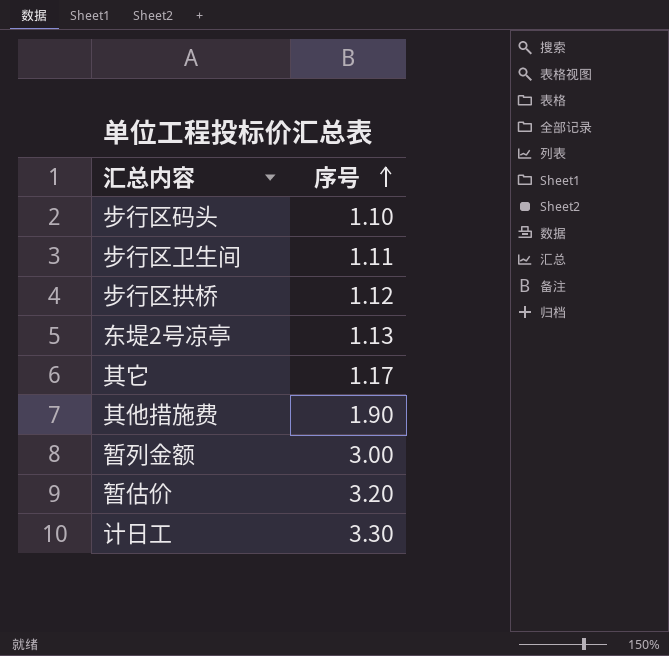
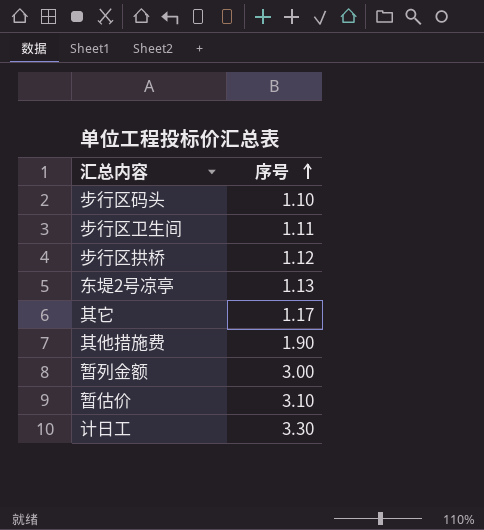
暂估价 | 序号: 3.20 -> 3.10

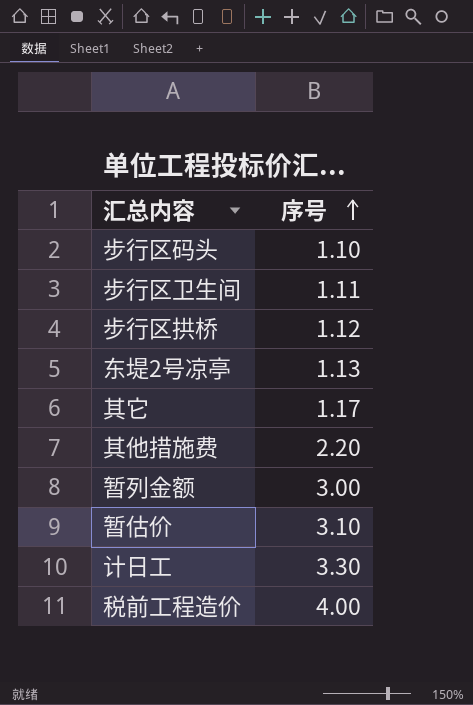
其他措施费 | 序号: 1.90 -> 2.20
row 税前工程造价: none -> 4.00

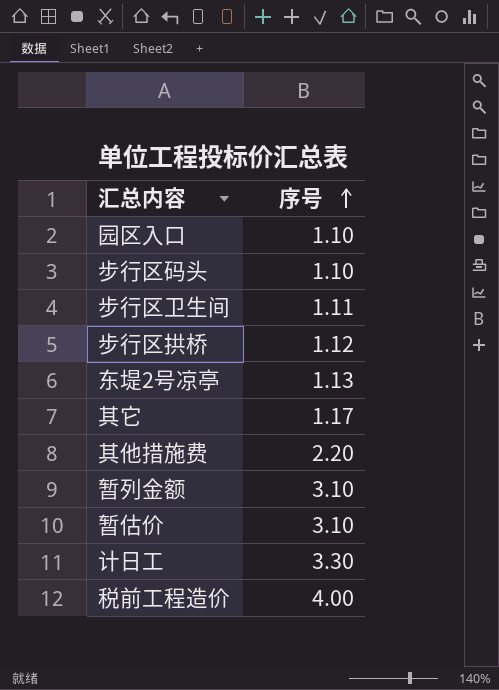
row 园区入口: none -> 1.10
暂列金额 | 序号: 3.00 -> 3.10

